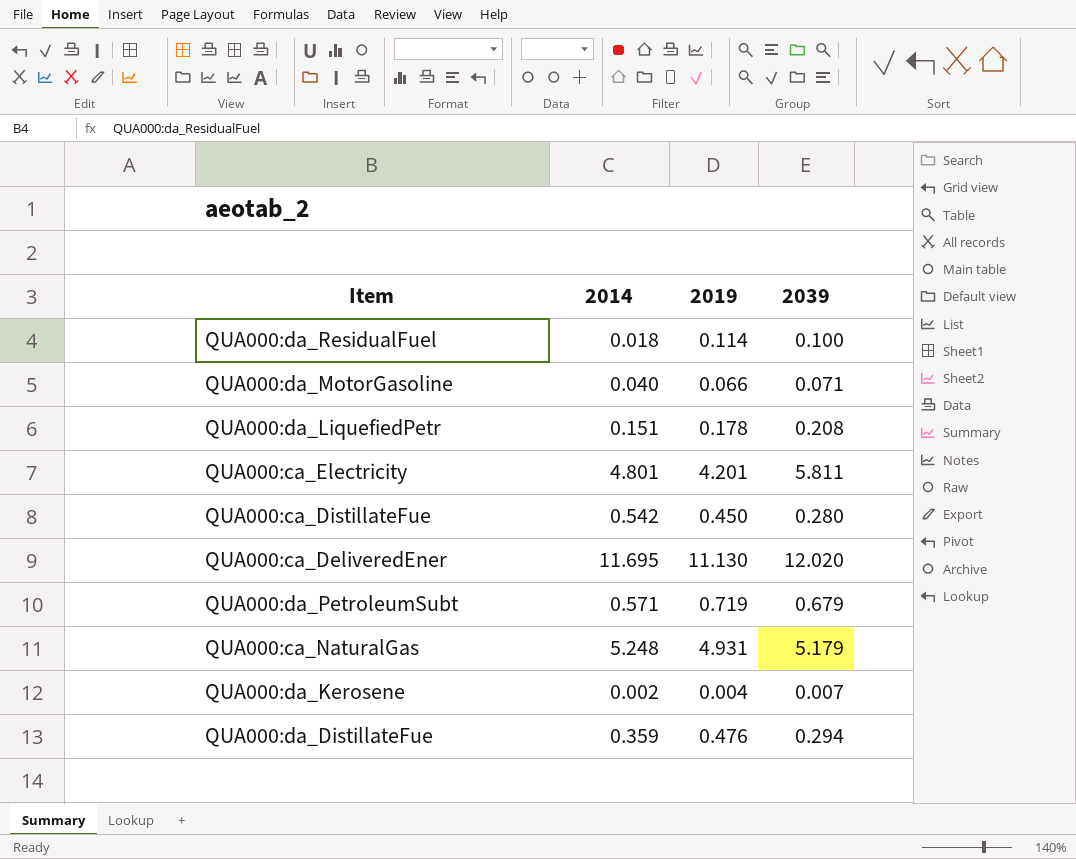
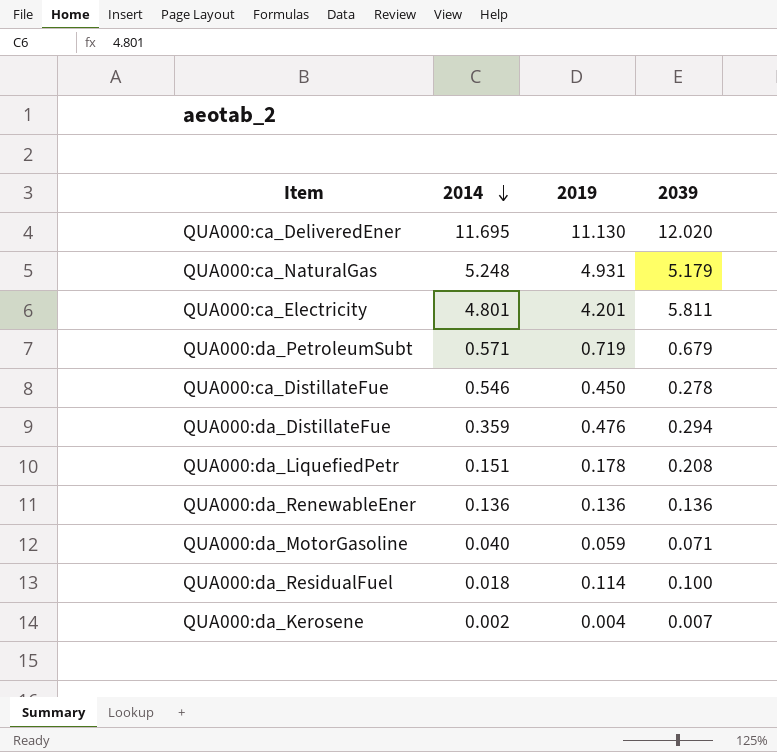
row order: none -> 2014 descending
QUA000:ca_DistillateFue | 2014: 0.542 -> 0.546
QUA000:ca_DistillateFue | 2039: 0.280 -> 0.278
row QUA000:da_RenewableEner: none -> 0.136 | 0.136 | 0.136
QUA000:da_MotorGasoline | 2019: 0.066 -> 0.059

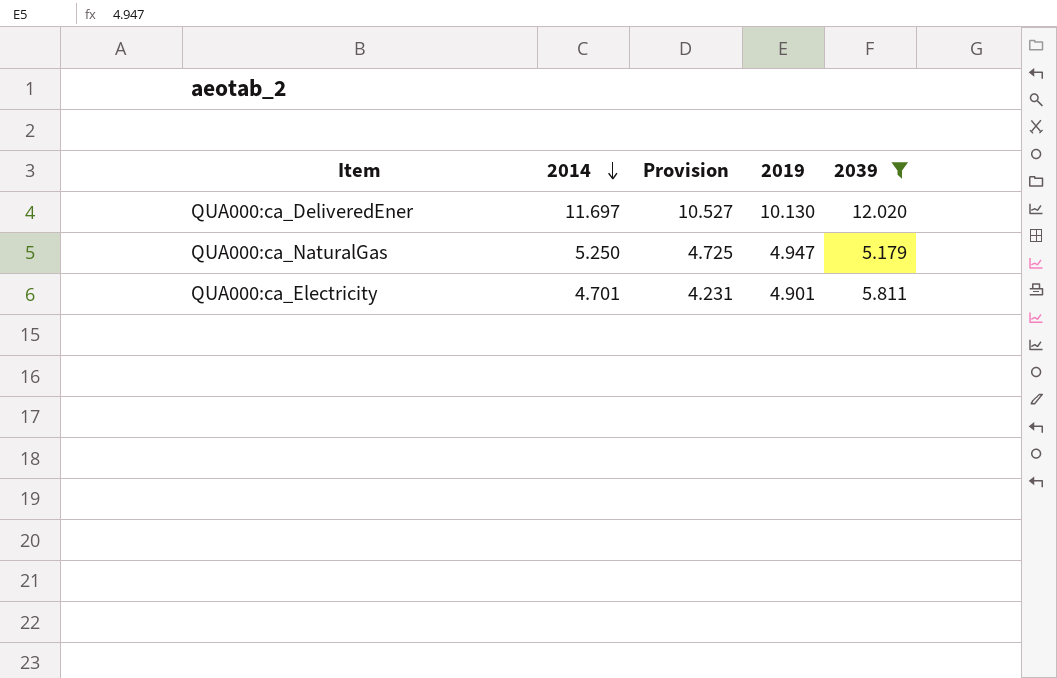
filter: none -> 2039 >= 5.179
column Provision | formula: none -> [2014] * 0.9
QUA000:ca_DeliveredEner | 2014: 11.695 -> 11.697
QUA000:ca_DeliveredEner | 2019: 11.130 -> 10.130
QUA000:ca_NaturalGas | 2014: 5.248 -> 5.250
QUA000:ca_NaturalGas | 2019: 4.931 -> 4.947
QUA000:ca_Electricity | 2014: 4.801 -> 4.701
QUA000:ca_Electricity | 2019: 4.201 -> 4.901

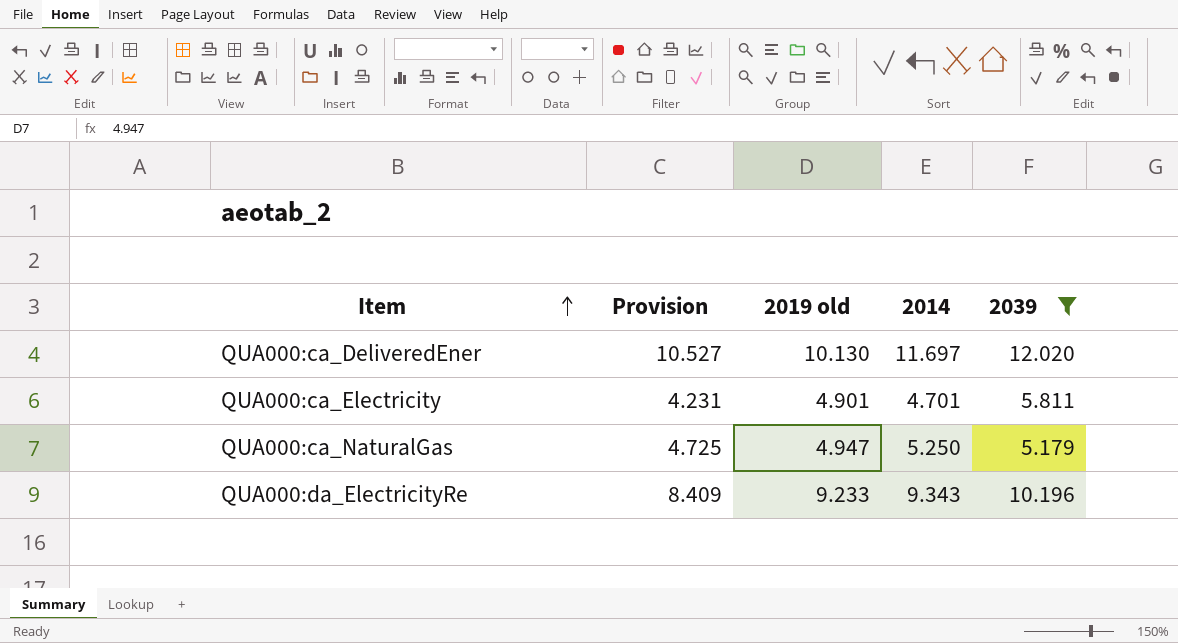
row order: 2014 descending -> Item ascending
column name: 2019 -> 2019 old
column 2014 | position: 2 -> 4
row QUA000:da_ElectricityRe: none -> 8.409 | 9.233 | 9.343 | 10.196

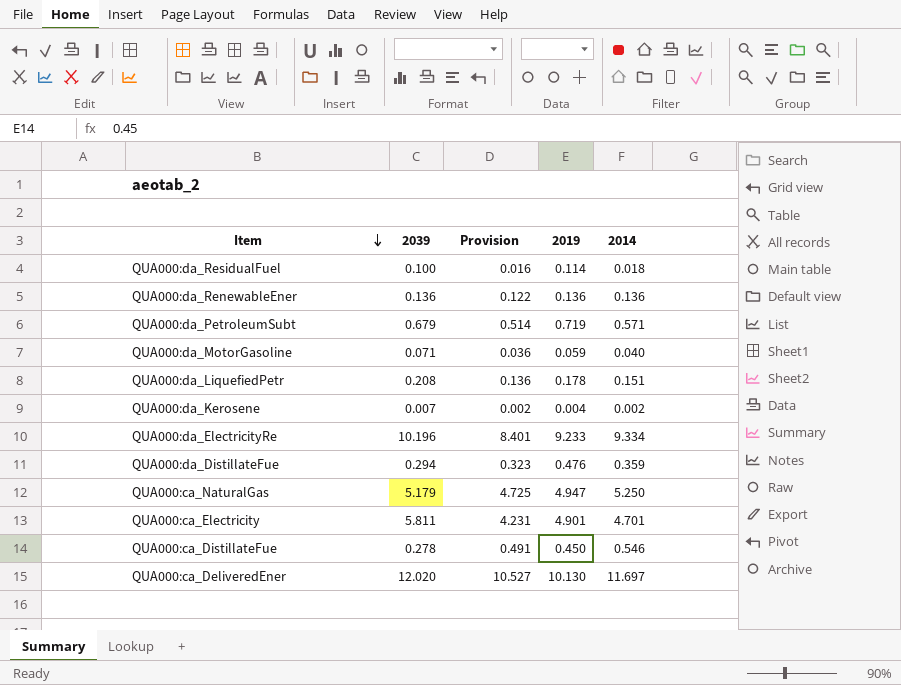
filter: 2039 >= 5.179 -> none
row order: Item ascending -> Item descending
column 2039 | position: 5 -> 2
column name: 2019 old -> 2019
QUA000:da_ElectricityRe | Provision: 8.409 -> 8.401
QUA000:da_ElectricityRe | 2014: 9.343 -> 9.334

